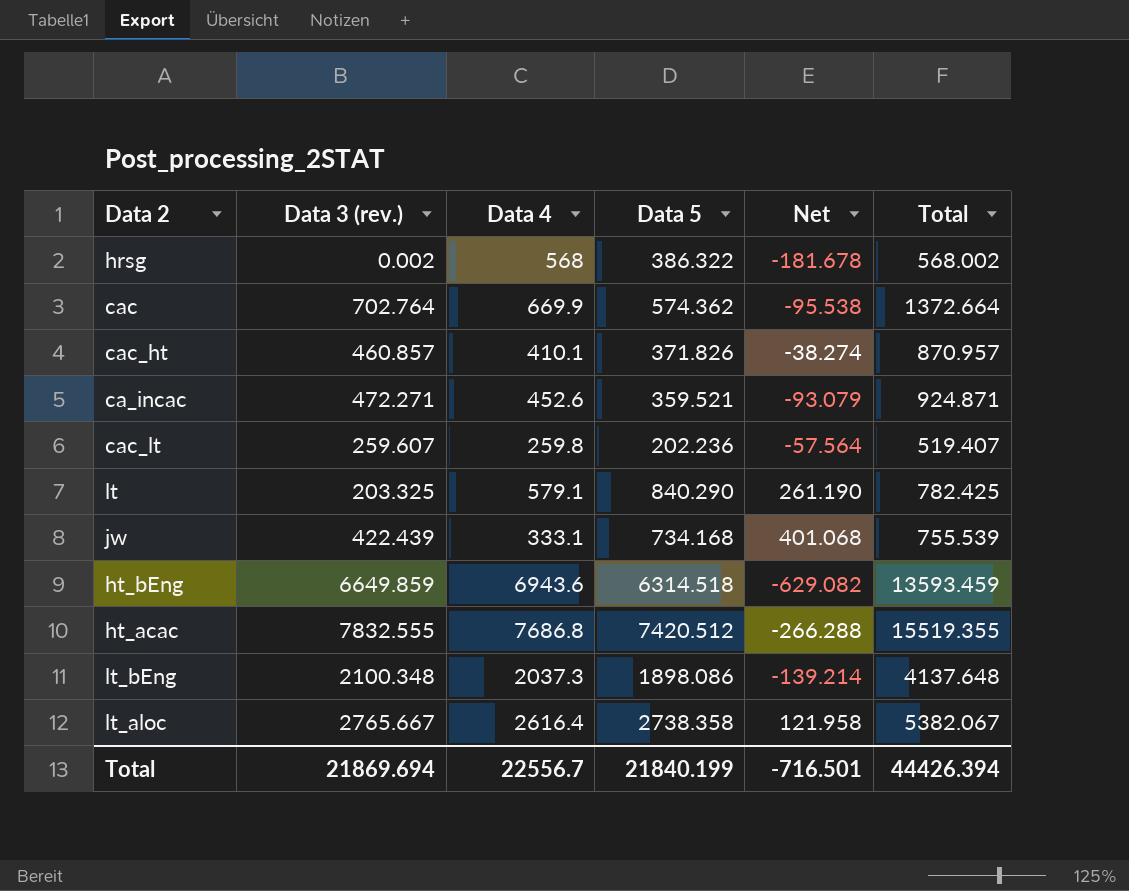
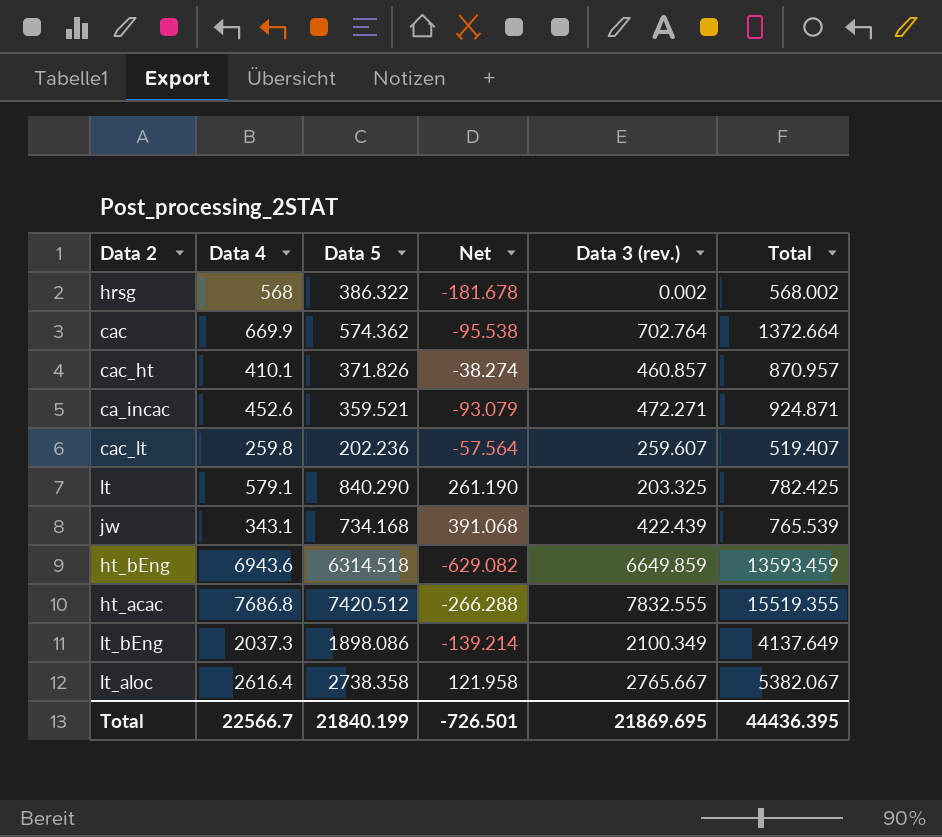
column Data 3 (rev.) | position: 2 -> 5
jw | Data 4: 333.1 -> 343.1
jw | Net: 401.068 -> 391.068
jw | Total: 755.539 -> 765.539
lt_bEng | Data 3 (rev.): 2100.348 -> 2100.349
lt_bEng | Total: 4137.648 -> 4137.649
Total | Data 4: 22556.7 -> 22566.7
Total | Net: -716.501 -> -726.501
Total | Data 3 (rev.): 21869.694 -> 21869.695
Total | Total: 44426.394 -> 44436.395

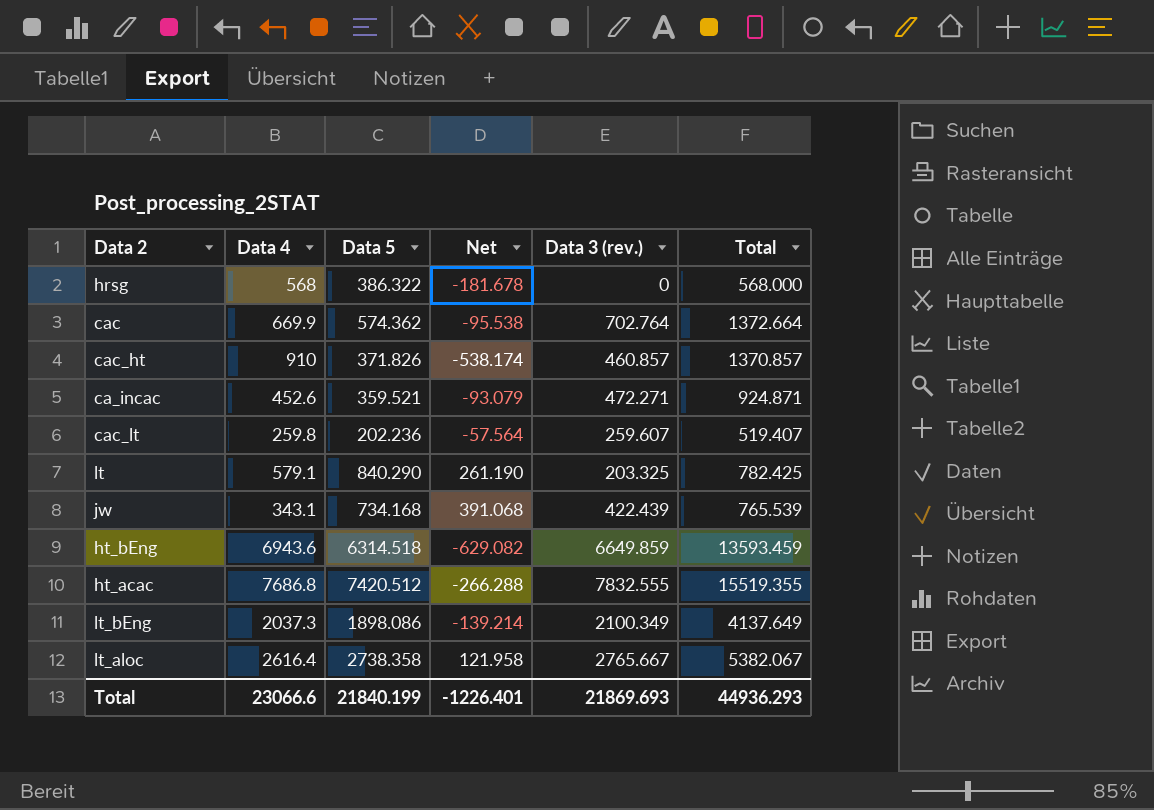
hrsg | Data 3 (rev.): 0.002 -> 0
hrsg | Total: 568.002 -> 568.000
cac_ht | Data 4: 410.1 -> 910
cac_ht | Net: -38.274 -> -538.174
cac_ht | Total: 870.957 -> 1370.857
Total | Data 4: 22566.7 -> 23066.6
Total | Net: -726.501 -> -1226.401
Total | Data 3 (rev.): 21869.695 -> 21869.693
Total | Total: 44436.395 -> 44936.293

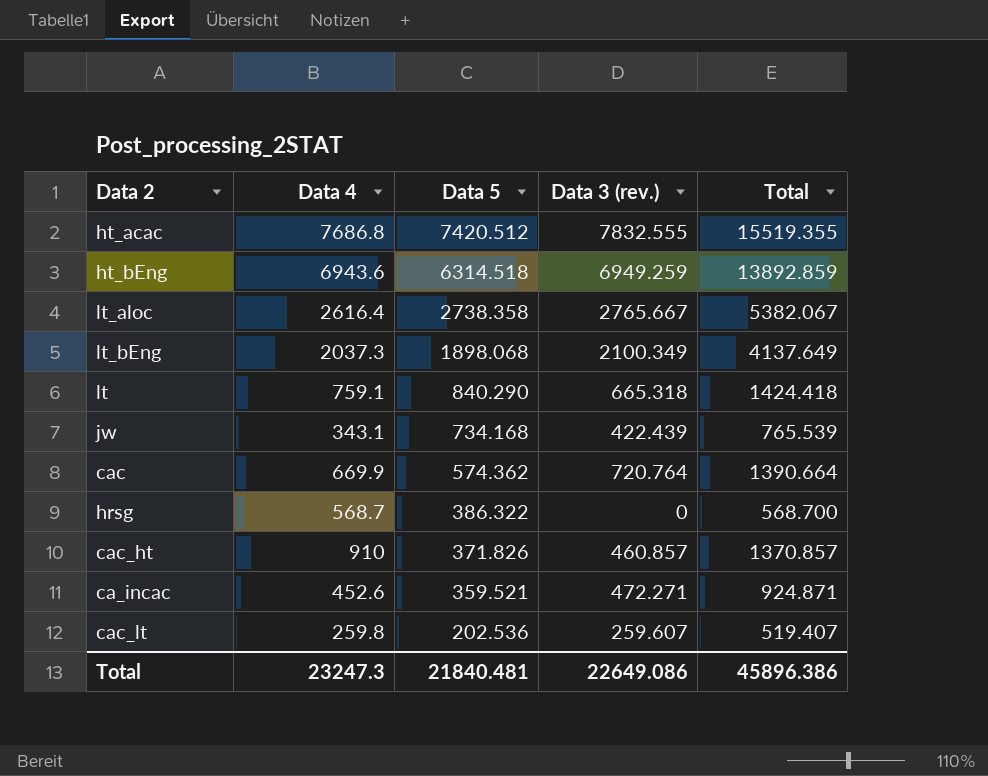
row order: none -> Data 5 descending
column Net | formula: [Data 5] - [Data 4] -> none
ht_bEng | Data 3 (rev.): 6649.859 -> 6949.259
ht_bEng | Total: 13593.459 -> 13892.859
lt_bEng | Data 5: 1898.086 -> 1898.068
lt | Data 4: 579.1 -> 759.1
lt | Data 3 (rev.): 203.325 -> 665.318
lt | Total: 782.425 -> 1424.418
cac | Data 3 (rev.): 702.764 -> 720.764
cac | Total: 1372.664 -> 1390.664
hrsg | Data 4: 568 -> 568.7
hrsg | Total: 568.000 -> 568.700
cac_lt | Data 5: 202.236 -> 202.536
Total | Data 4: 23066.6 -> 23247.3
Total | Data 5: 21840.199 -> 21840.481
Total | Data 3 (rev.): 21869.693 -> 22649.086
Total | Total: 44936.293 -> 45896.386

